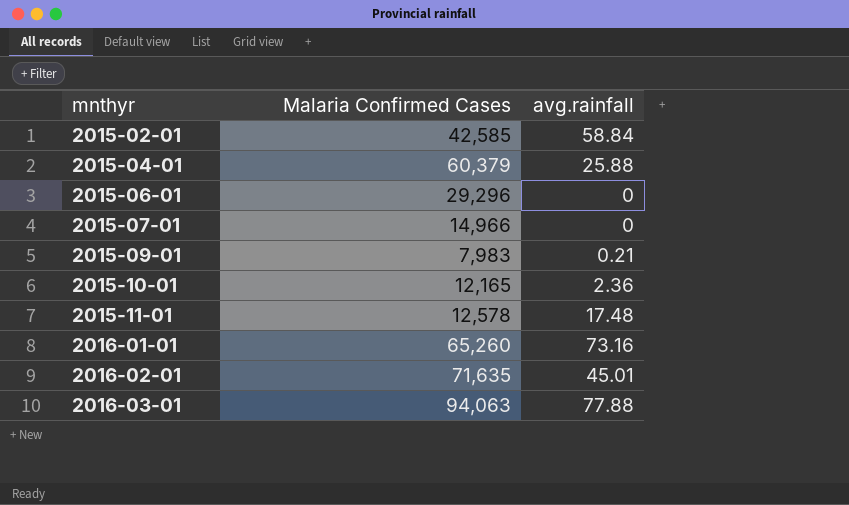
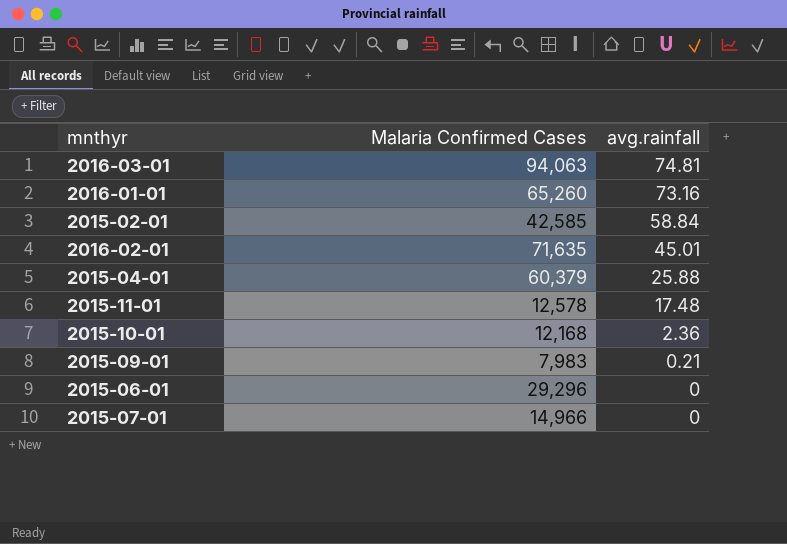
row order: mnthyr ascending -> avg.rainfall descending
2016-03-01 | avg.rainfall: 77.88 -> 74.81
2015-10-01 | Malaria Confirmed Cases: 12,165 -> 12,168

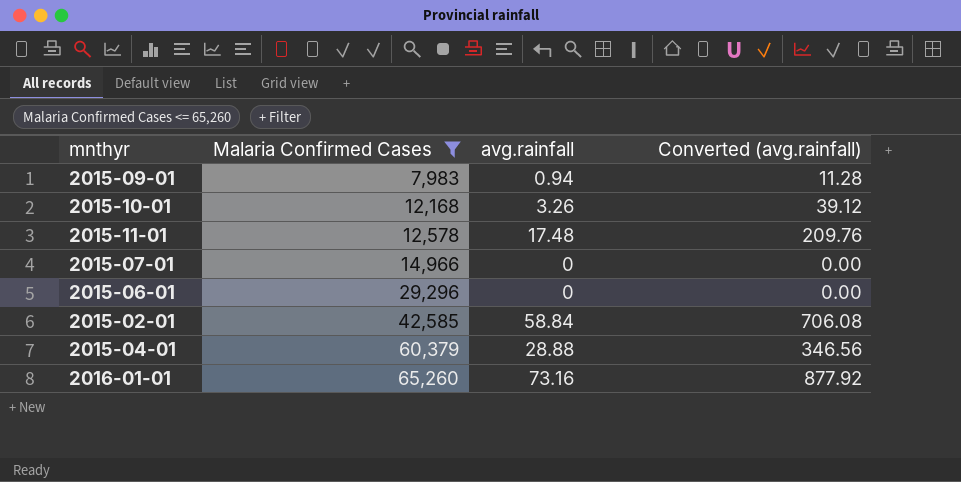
filter: none -> Malaria Confirmed Cases <= 65,260
row order: avg.rainfall descending -> Malaria Confirmed Cases ascending
column Converted (avg.rainfall) | formula: none -> [avg.rainfall] * 12
2015-09-01 | avg.rainfall: 0.21 -> 0.94
2015-10-01 | avg.rainfall: 2.36 -> 3.26
2015-04-01 | avg.rainfall: 25.88 -> 28.88

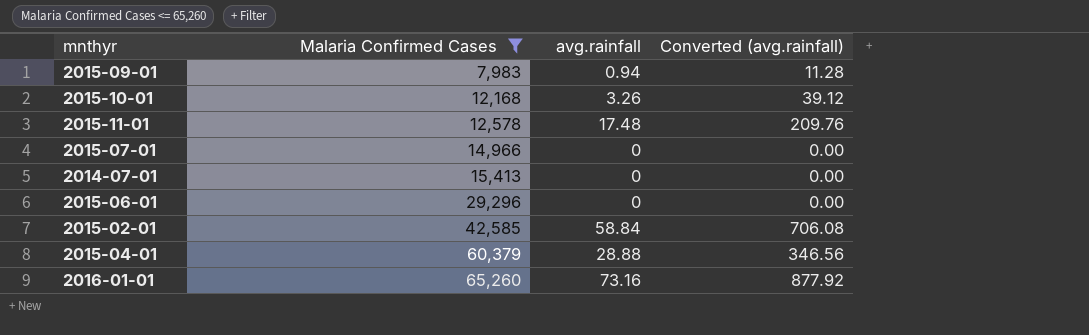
row 2014-07-01: none -> 15,413 | 0 | 0.00

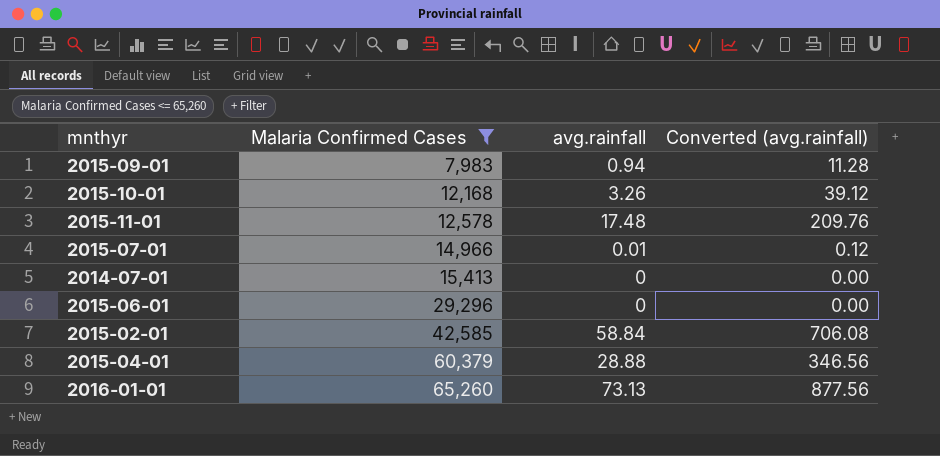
2015-07-01 | avg.rainfall: 0 -> 0.01
2015-07-01 | Converted (avg.rainfall): 0.00 -> 0.12
2016-01-01 | avg.rainfall: 73.16 -> 73.13
2016-01-01 | Converted (avg.rainfall): 877.92 -> 877.56

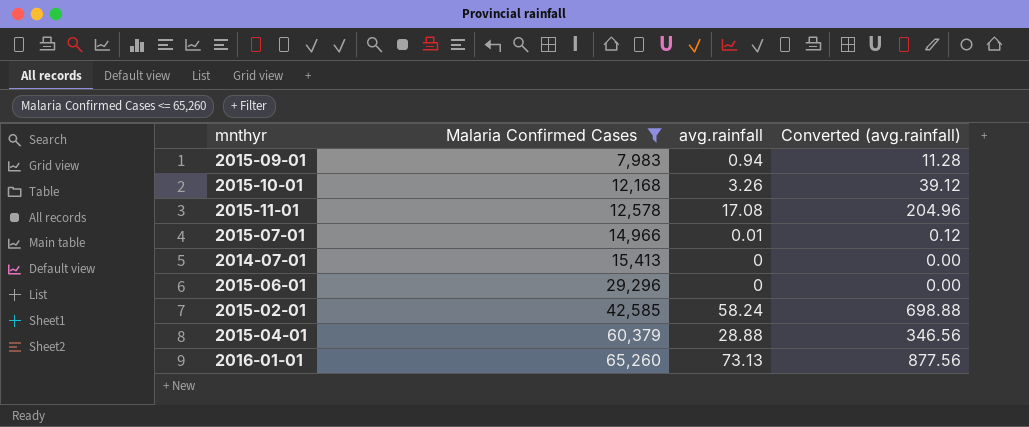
2015-11-01 | avg.rainfall: 17.48 -> 17.08
2015-11-01 | Converted (avg.rainfall): 209.76 -> 204.96
2015-02-01 | avg.rainfall: 58.84 -> 58.24
2015-02-01 | Converted (avg.rainfall): 706.08 -> 698.88

